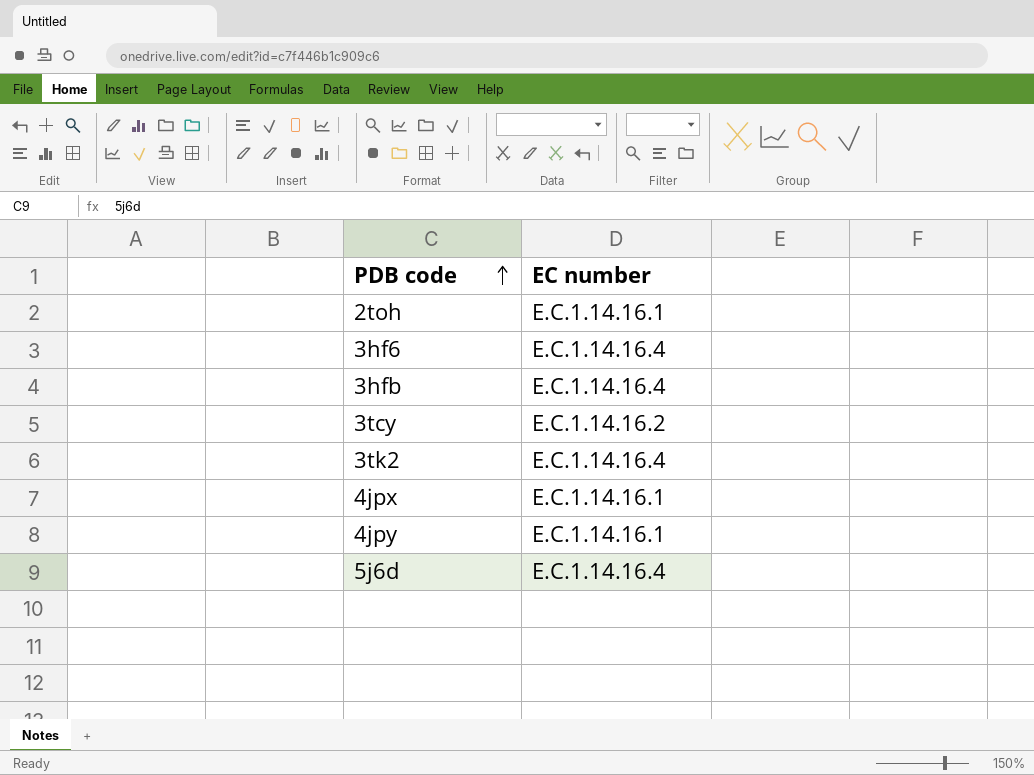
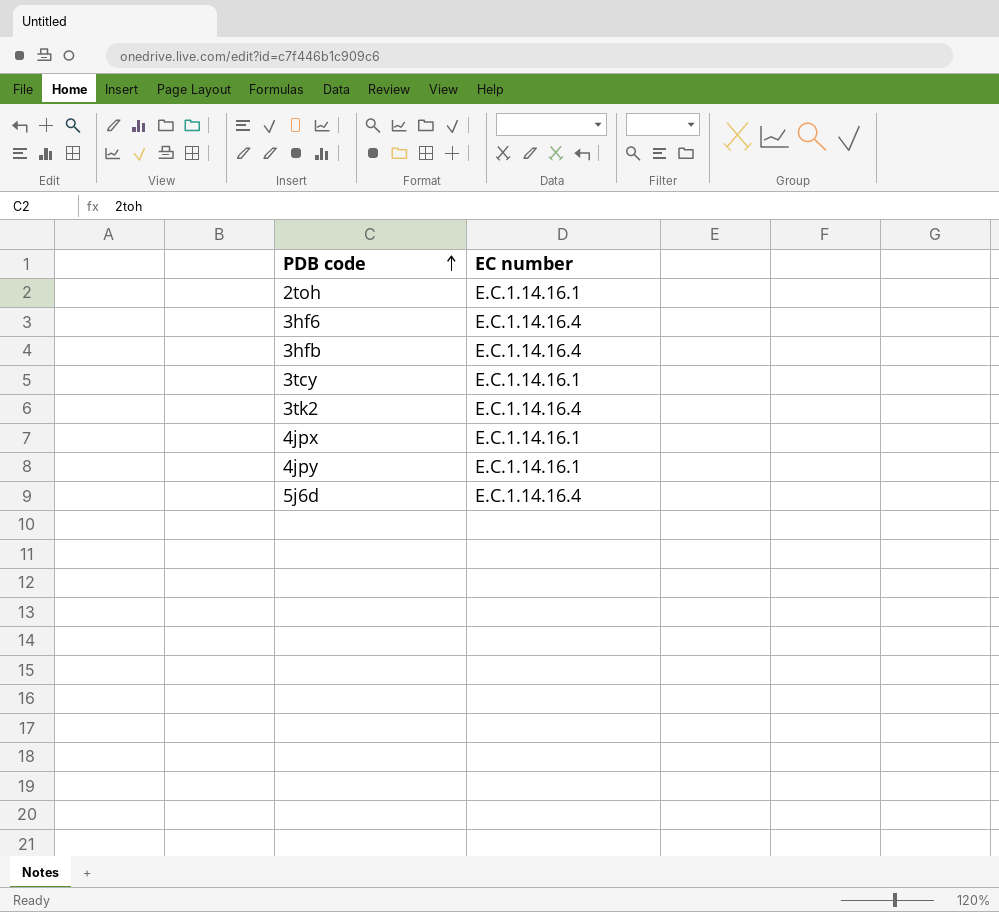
3tcy | EC number: E.C.1.14.16.2 -> E.C.1.14.16.1

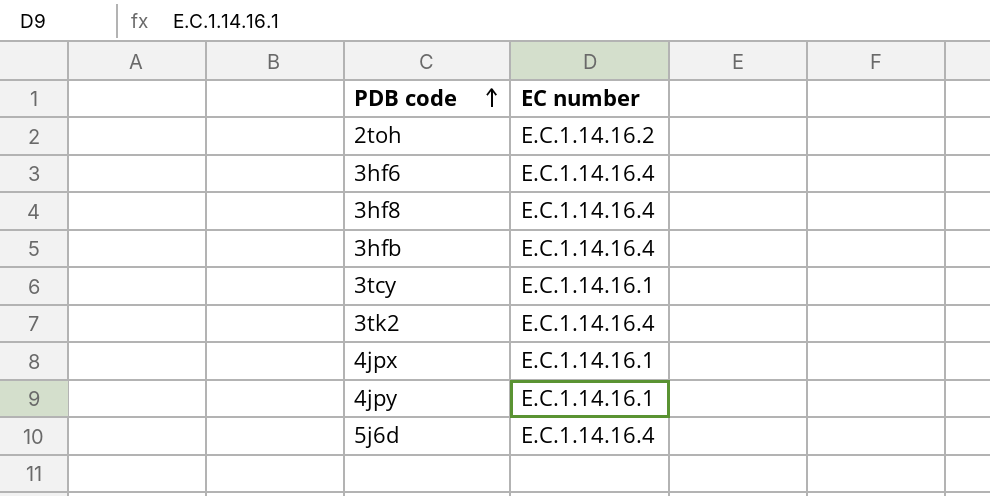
2toh | EC number: E.C.1.14.16.1 -> E.C.1.14.16.2
row 3hf8: none -> E.C.1.14.16.4

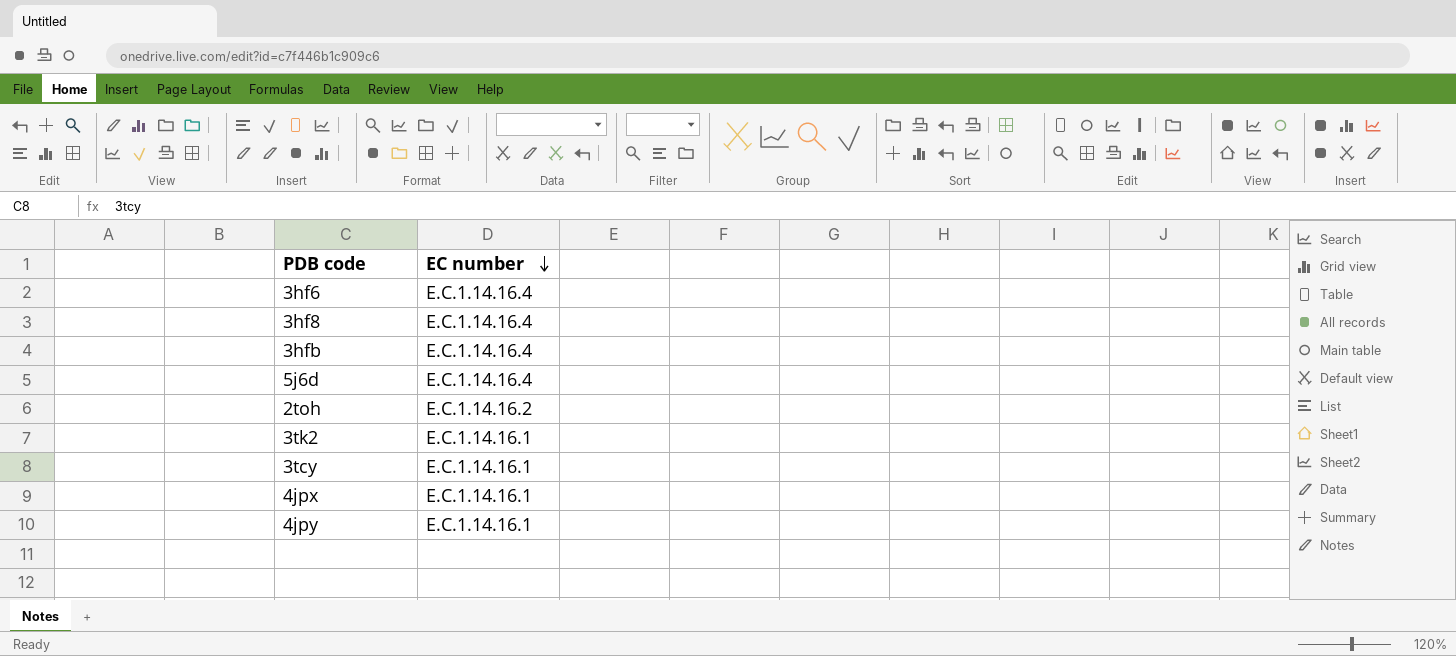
row order: PDB code ascending -> EC number descending
3tk2 | EC number: E.C.1.14.16.4 -> E.C.1.14.16.1

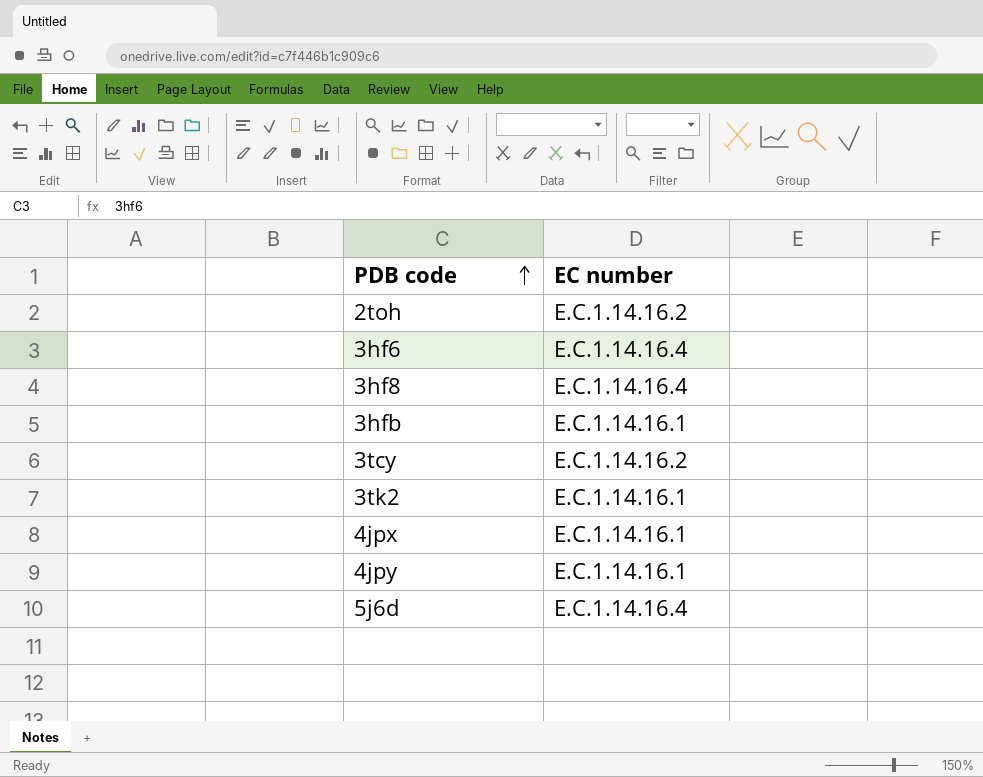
row order: EC number descending -> PDB code ascending
3hfb | EC number: E.C.1.14.16.4 -> E.C.1.14.16.1
3tcy | EC number: E.C.1.14.16.1 -> E.C.1.14.16.2

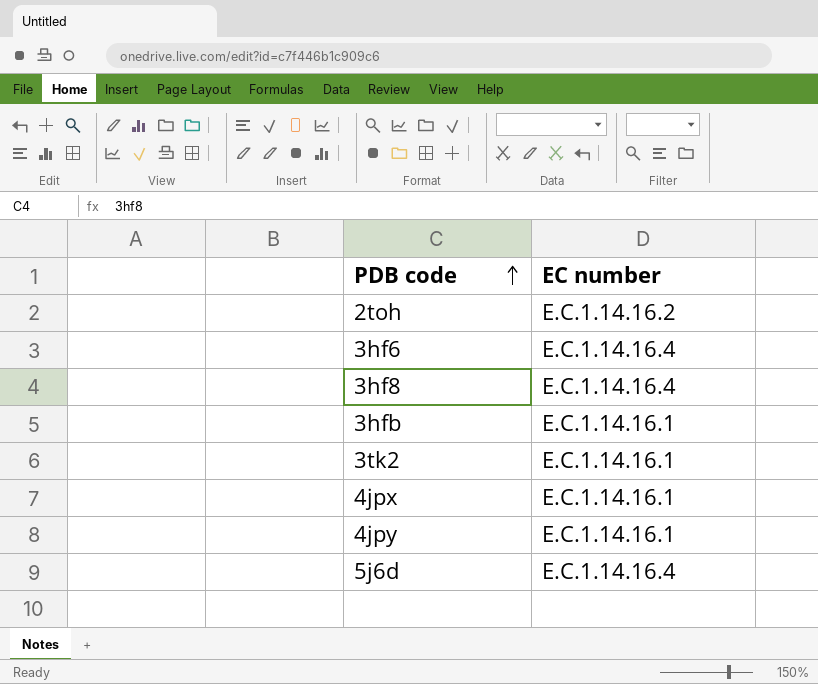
row 3tcy: E.C.1.14.16.2 -> none

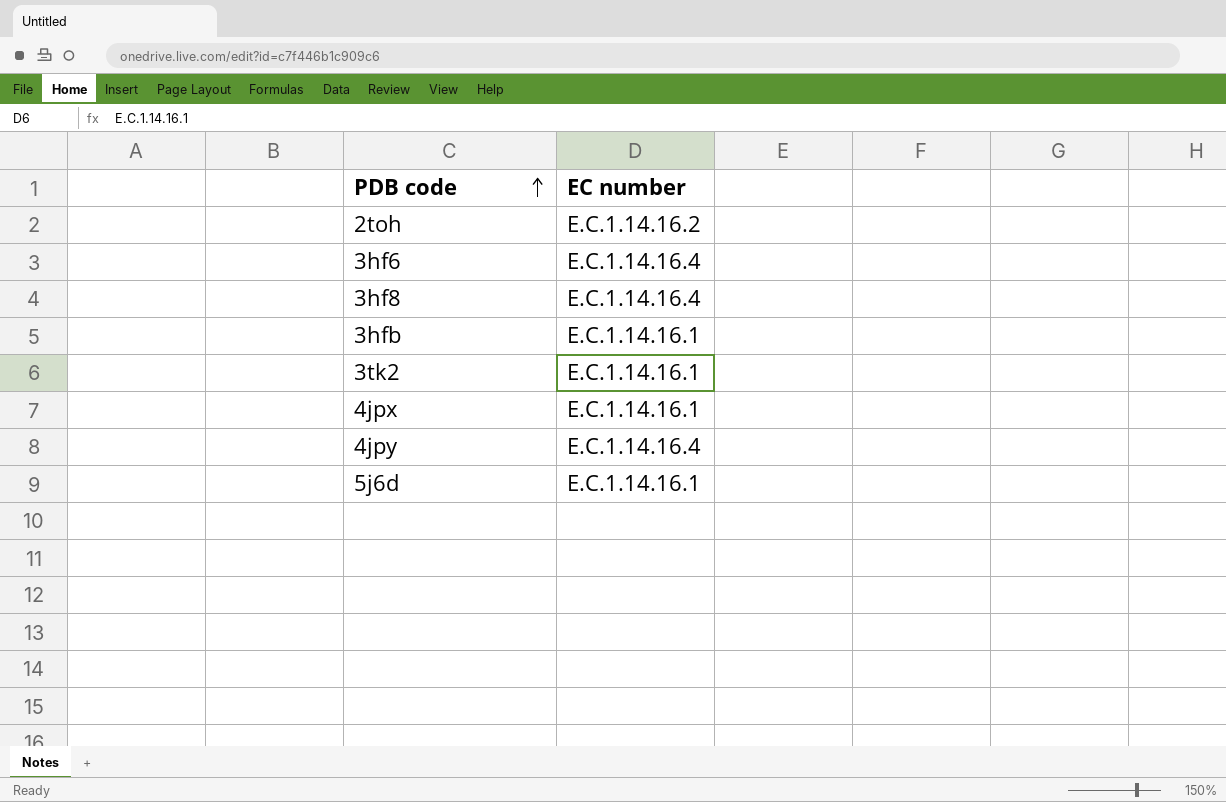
4jpy | EC number: E.C.1.14.16.1 -> E.C.1.14.16.4
5j6d | EC number: E.C.1.14.16.4 -> E.C.1.14.16.1

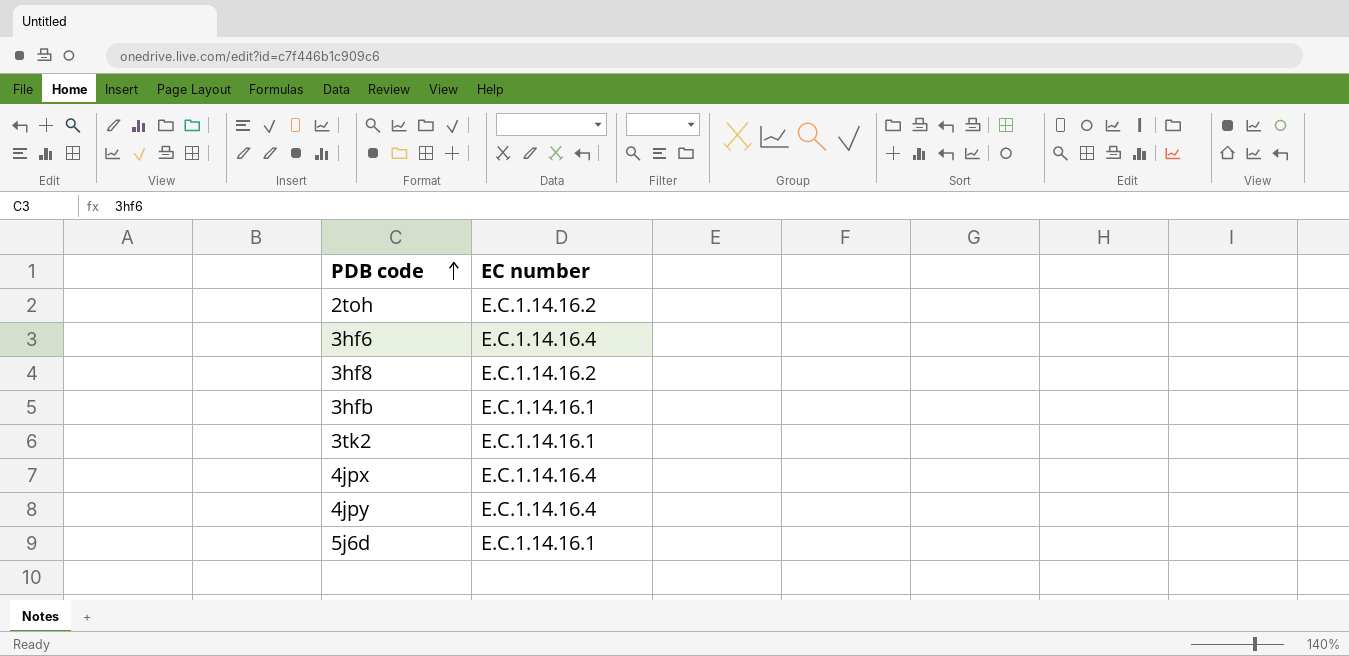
3hf8 | EC number: E.C.1.14.16.4 -> E.C.1.14.16.2
4jpx | EC number: E.C.1.14.16.1 -> E.C.1.14.16.4

